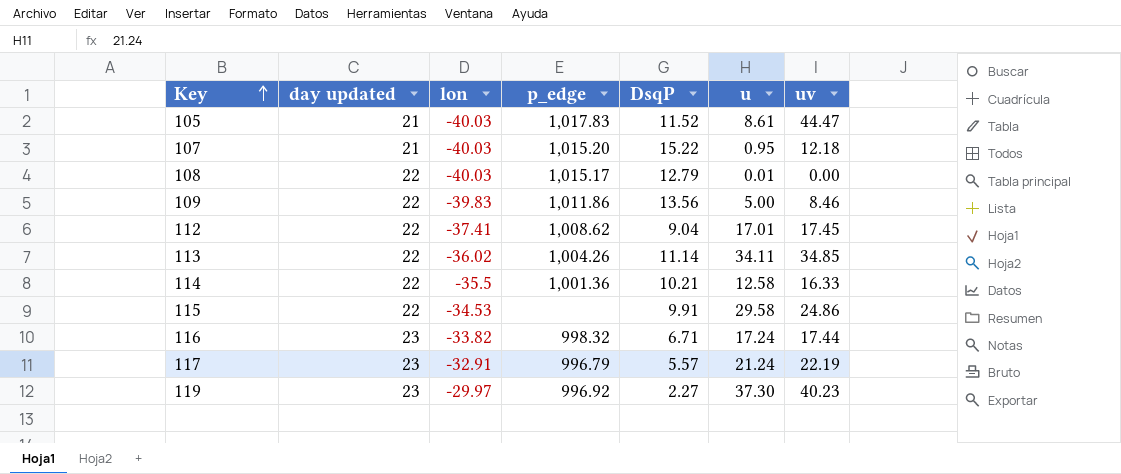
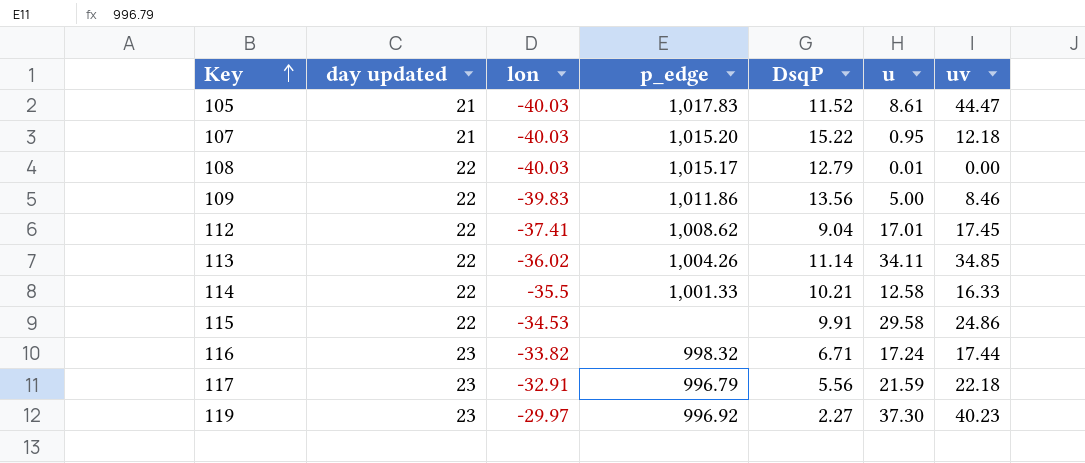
114 | p_edge: 1,001.36 -> 1,001.33
117 | DsqP: 5.57 -> 5.56
117 | u: 21.24 -> 21.59
117 | uv: 22.19 -> 22.18

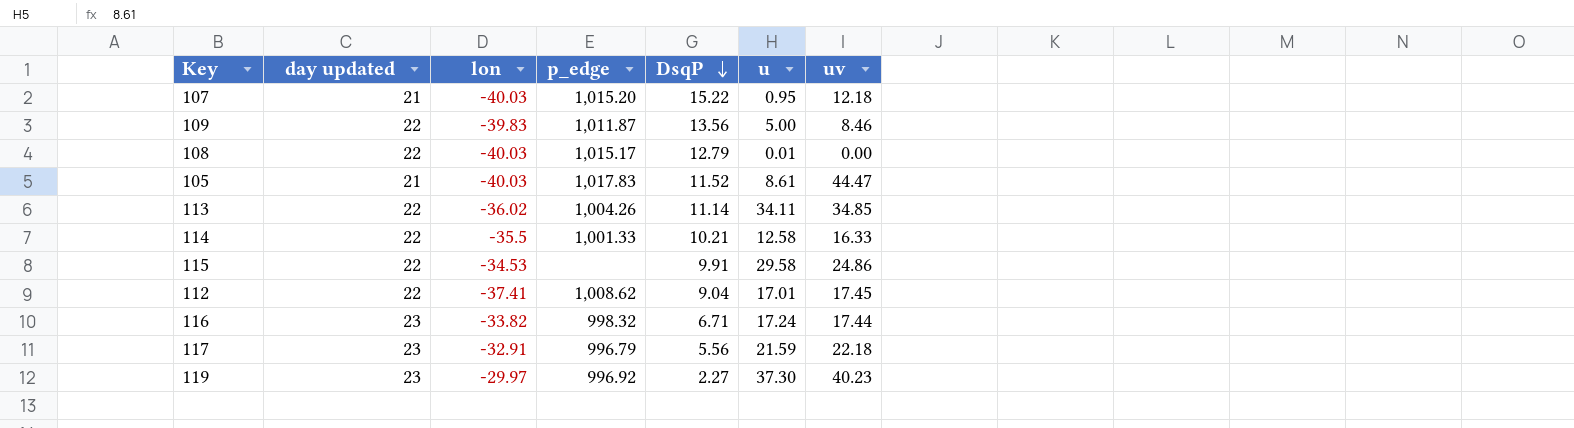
row order: Key ascending -> DsqP descending
109 | p_edge: 1,011.86 -> 1,011.87

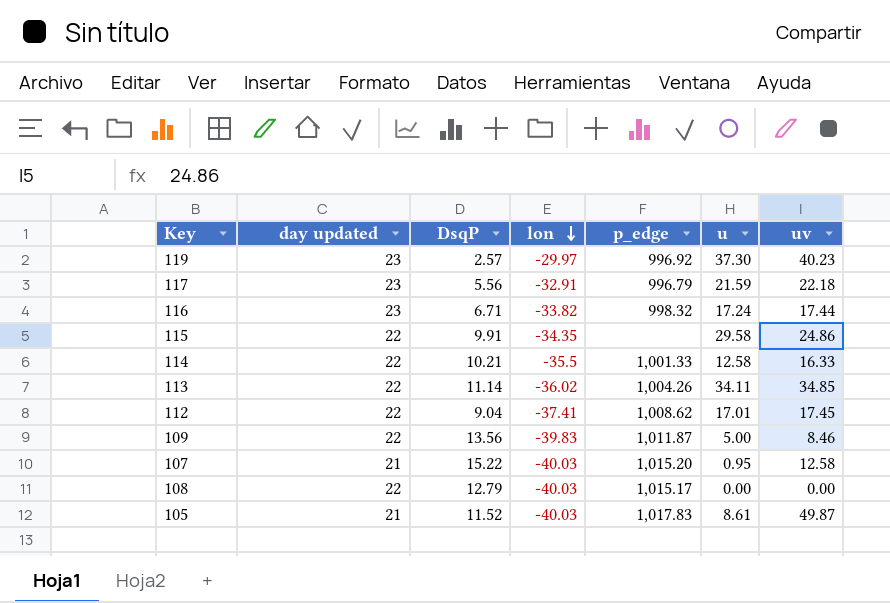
row order: DsqP descending -> lon descending
column DsqP | position: 5 -> 3
119 | DsqP: 2.27 -> 2.57
115 | lon: -34.53 -> -34.35
107 | uv: 12.18 -> 12.58
108 | u: 0.01 -> 0.00
105 | uv: 44.47 -> 49.87

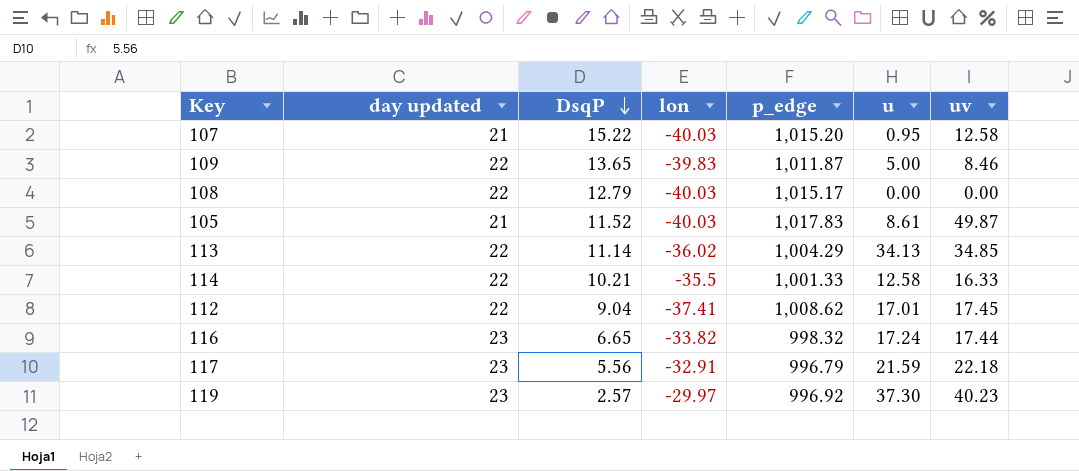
row order: lon descending -> DsqP descending
row 115: 22 | 9.91 | -34.35 | none | 29.58 | 24.86 -> none
109 | DsqP: 13.56 -> 13.65
113 | p_edge: 1,004.26 -> 1,004.29
113 | u: 34.11 -> 34.13
116 | DsqP: 6.71 -> 6.65

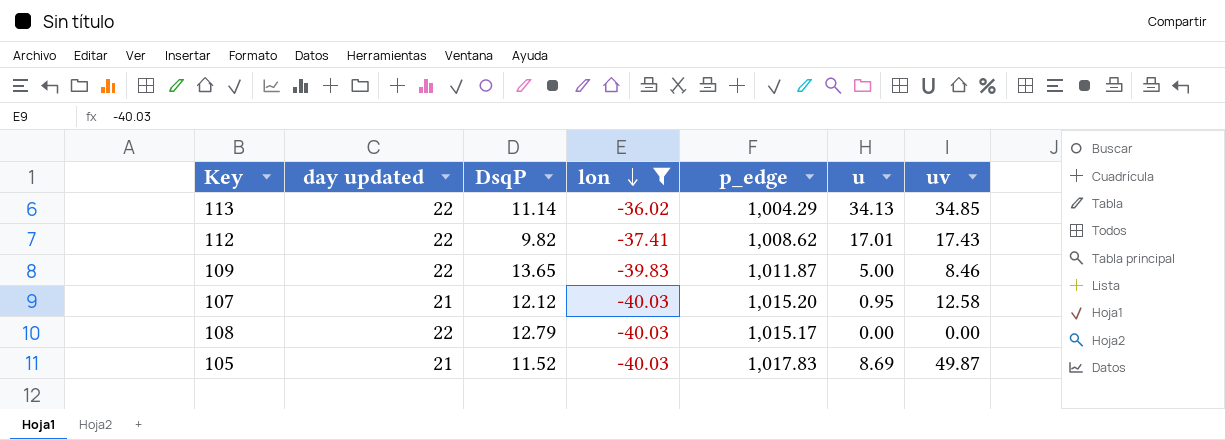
filter: none -> lon <= -36.02
row order: DsqP descending -> lon descending
112 | DsqP: 9.04 -> 9.82
112 | uv: 17.45 -> 17.43
107 | DsqP: 15.22 -> 12.12
105 | u: 8.61 -> 8.69

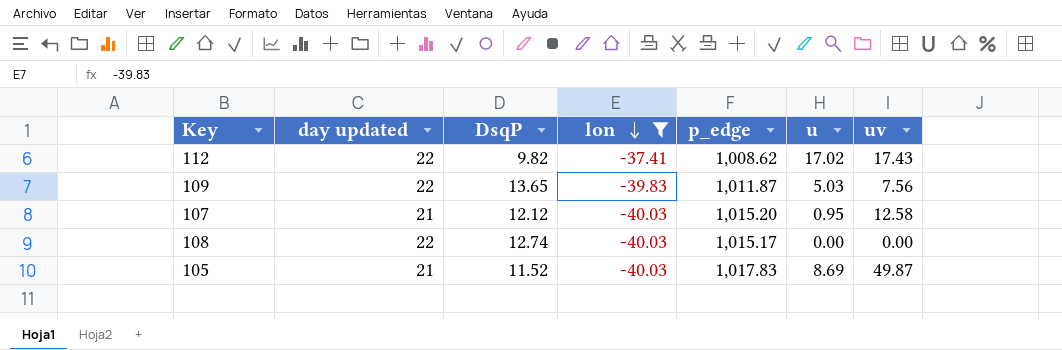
row 113: 22 | 11.14 | -36.02 | 1,004.29 | 34.13 | 34.85 -> none
112 | u: 17.01 -> 17.02
109 | u: 5.00 -> 5.03
109 | uv: 8.46 -> 7.56
108 | DsqP: 12.79 -> 12.74

